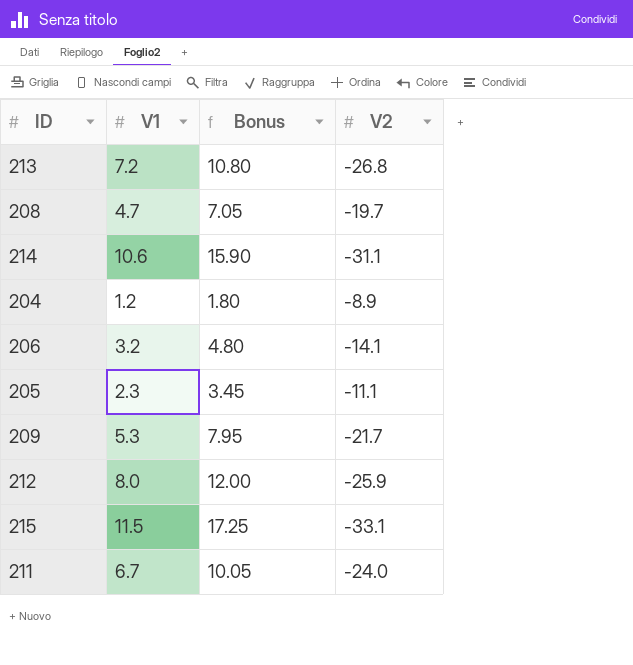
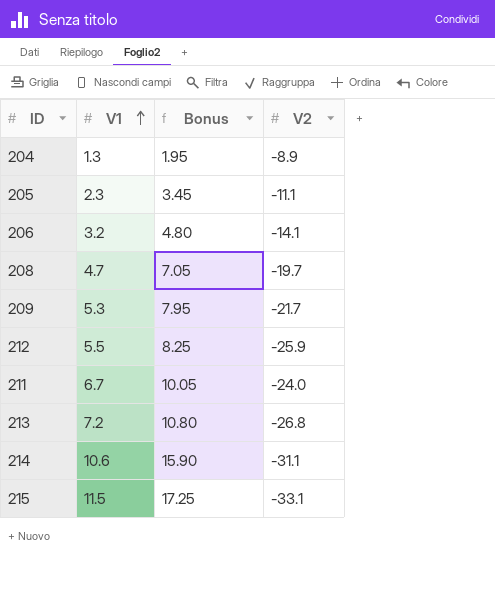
row order: none -> V1 ascending
204 | V1: 1.2 -> 1.3
204 | Bonus: 1.80 -> 1.95
212 | V1: 8.0 -> 5.5
212 | Bonus: 12.00 -> 8.25

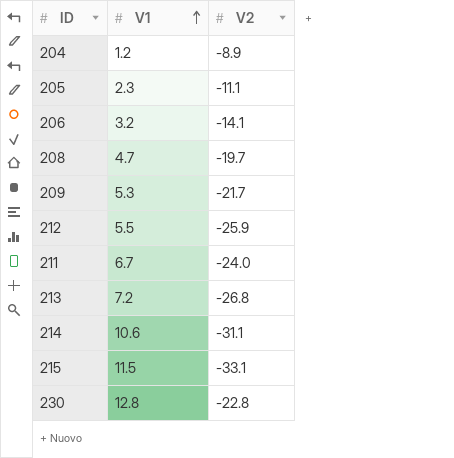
column Bonus | formula: [V1] * 1.5 -> none
204 | V1: 1.3 -> 1.2
row 230: none -> 12.8 | -22.8

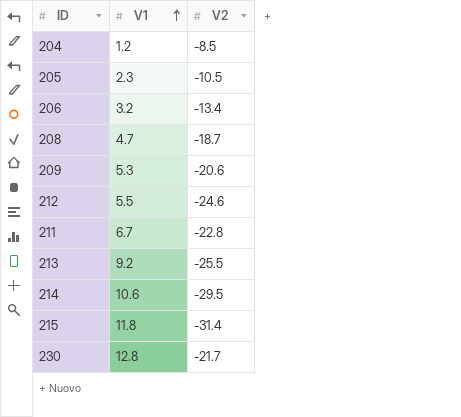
204 | V2: -8.9 -> -8.5
205 | V2: -11.1 -> -10.5
206 | V2: -14.1 -> -13.4
208 | V2: -19.7 -> -18.7
209 | V2: -21.7 -> -20.6
212 | V2: -25.9 -> -24.6
211 | V2: -24.0 -> -22.8
213 | V1: 7.2 -> 9.2
213 | V2: -26.8 -> -25.5
214 | V2: -31.1 -> -29.5
215 | V1: 11.5 -> 11.8
215 | V2: -33.1 -> -31.4
230 | V2: -22.8 -> -21.7

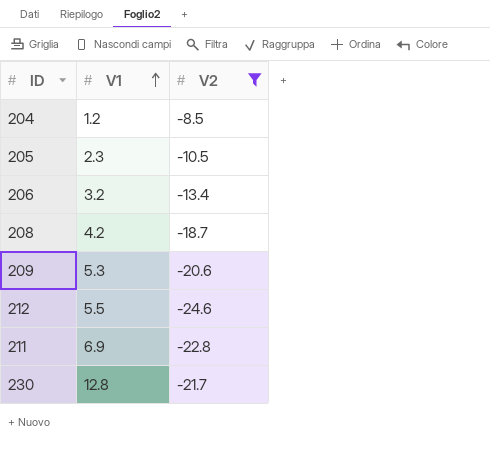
filter: none -> V2 >= -24.6
208 | V1: 4.7 -> 4.2
211 | V1: 6.7 -> 6.9

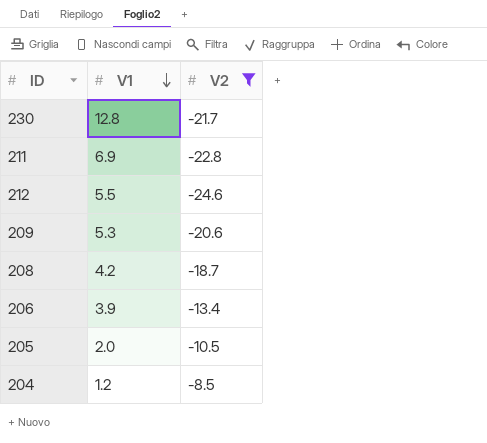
row order: V1 ascending -> V1 descending
206 | V1: 3.2 -> 3.9
205 | V1: 2.3 -> 2.0

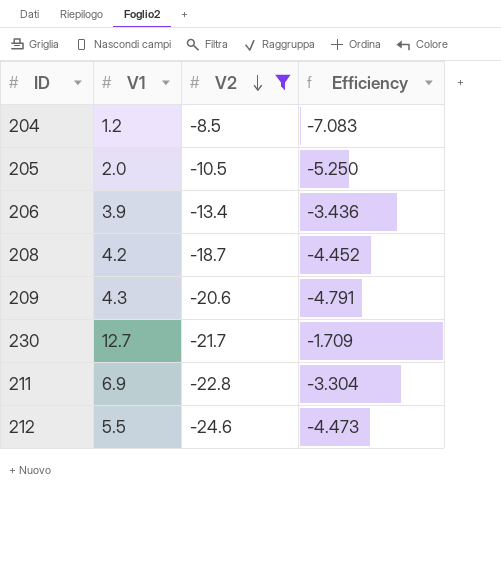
row order: V1 descending -> V2 descending
column Efficiency | formula: none -> [V2] / [V1]
209 | V1: 5.3 -> 4.3
230 | V1: 12.8 -> 12.7

